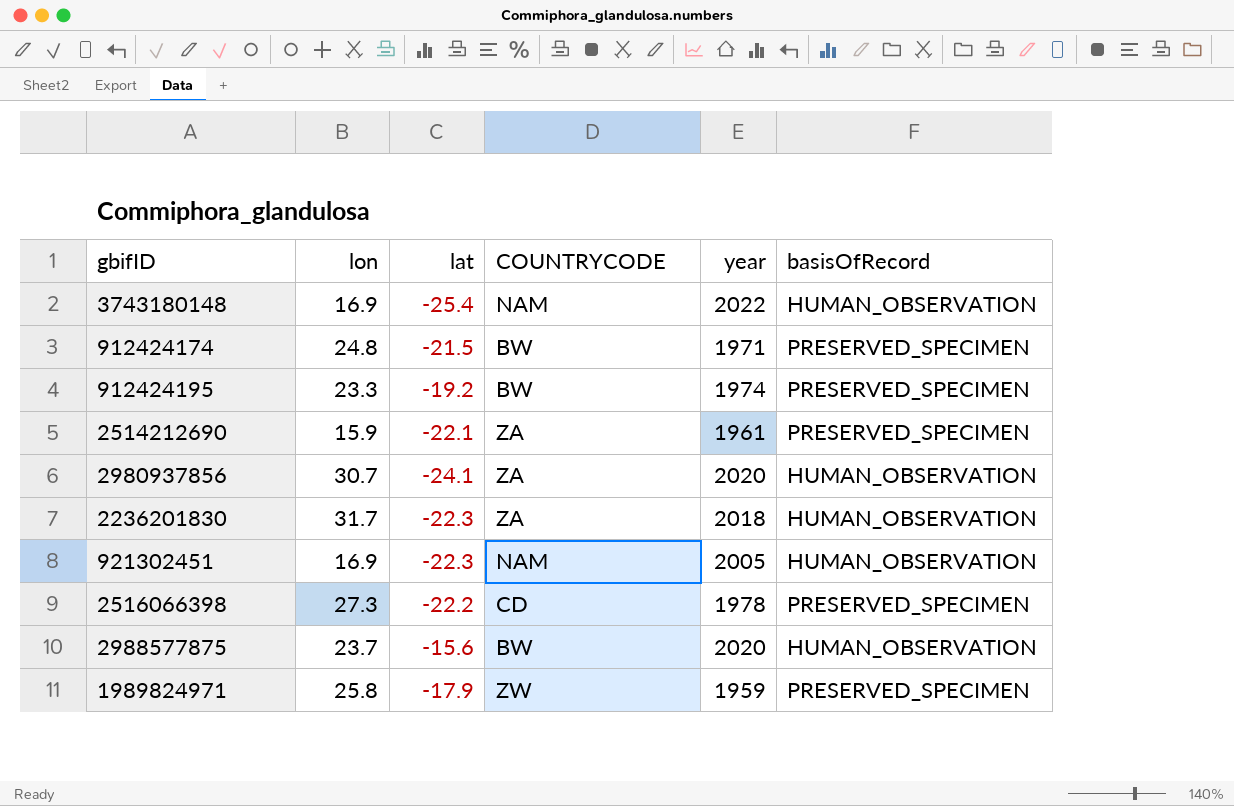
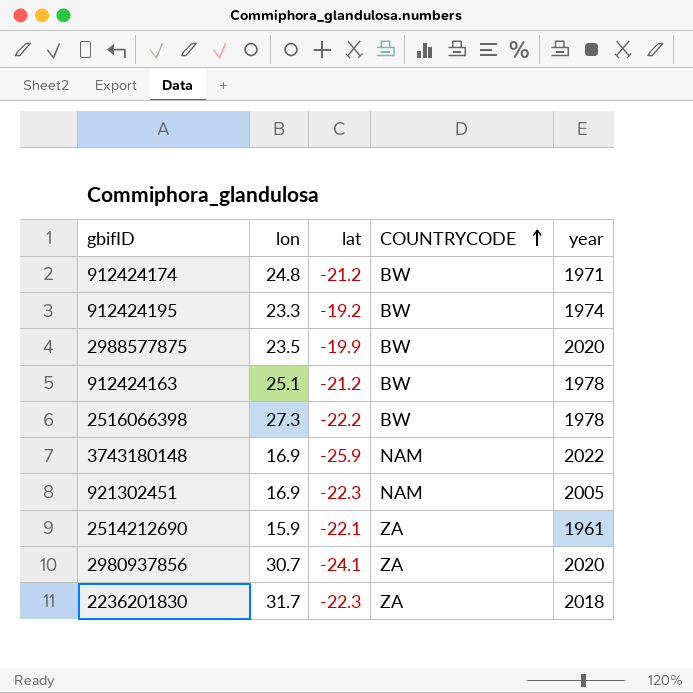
row order: none -> COUNTRYCODE ascending
column basisOfRecord | position: 6 -> none
row 1989824971: 25.8 | -17.9 | ZW | 1959 | PRESERVED_SPECIMEN -> none
912424174 | lat: -21.5 -> -21.2
2988577875 | lon: 23.7 -> 23.5
2988577875 | lat: -15.6 -> -19.9
row 912424163: none -> 25.1 | -21.2 | BW | 1978
2516066398 | COUNTRYCODE: CD -> BW
3743180148 | lat: -25.4 -> -25.9

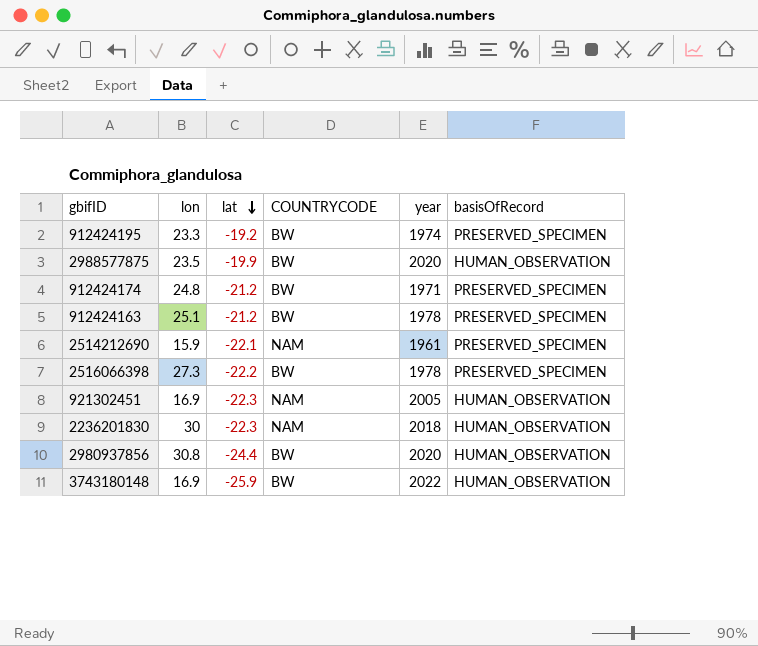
row order: COUNTRYCODE ascending -> lat descending
column basisOfRecord | position: none -> 6
2514212690 | COUNTRYCODE: ZA -> NAM
2236201830 | lon: 31.7 -> 30
2236201830 | COUNTRYCODE: ZA -> NAM
2980937856 | lon: 30.7 -> 30.8
2980937856 | lat: -24.1 -> -24.4
2980937856 | COUNTRYCODE: ZA -> BW
3743180148 | COUNTRYCODE: NAM -> BW

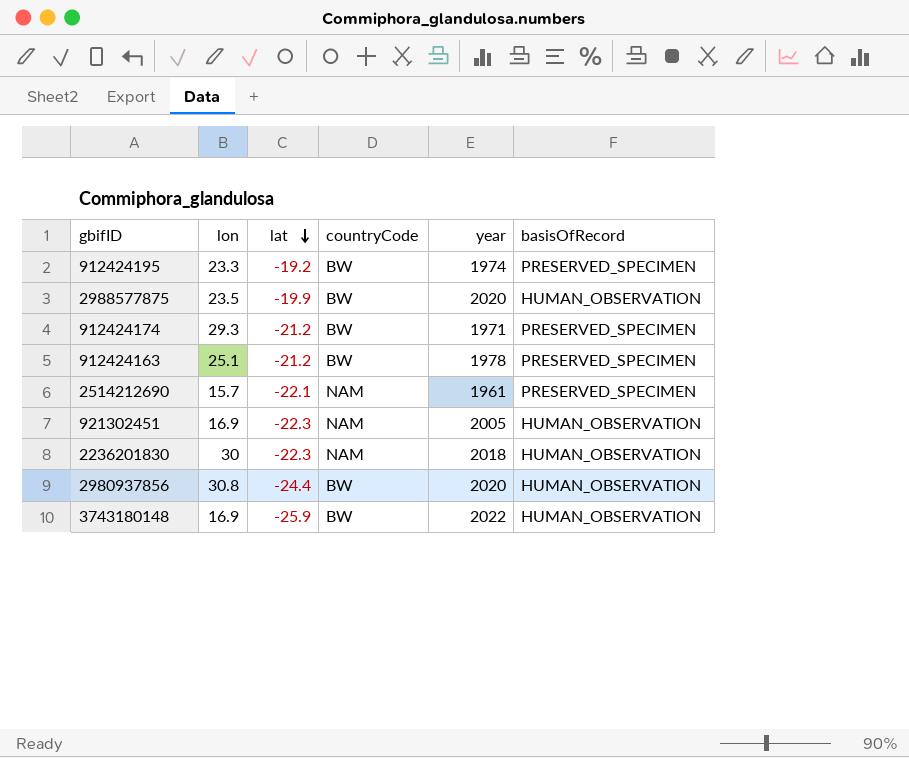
column name: COUNTRYCODE -> countryCode
row 2516066398: 27.3 | -22.2 | BW | 1978 | PRESERVED_SPECIMEN -> none
912424174 | lon: 24.8 -> 29.3
2514212690 | lon: 15.9 -> 15.7

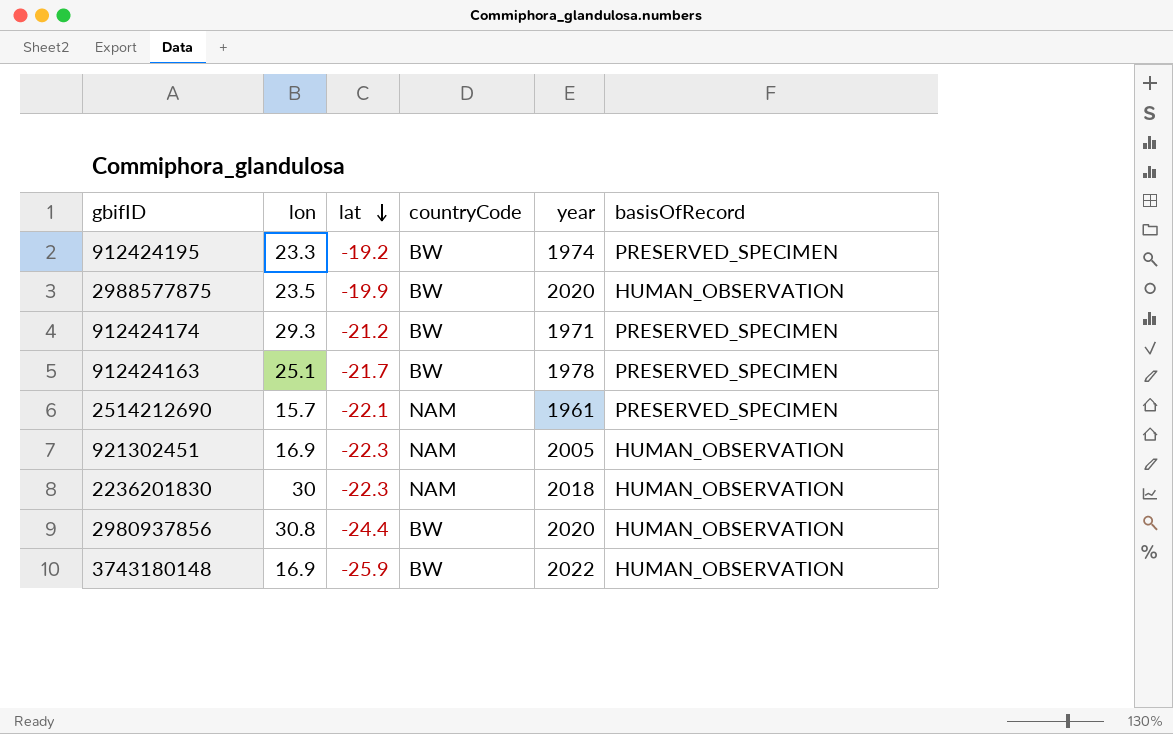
912424163 | lat: -21.2 -> -21.7

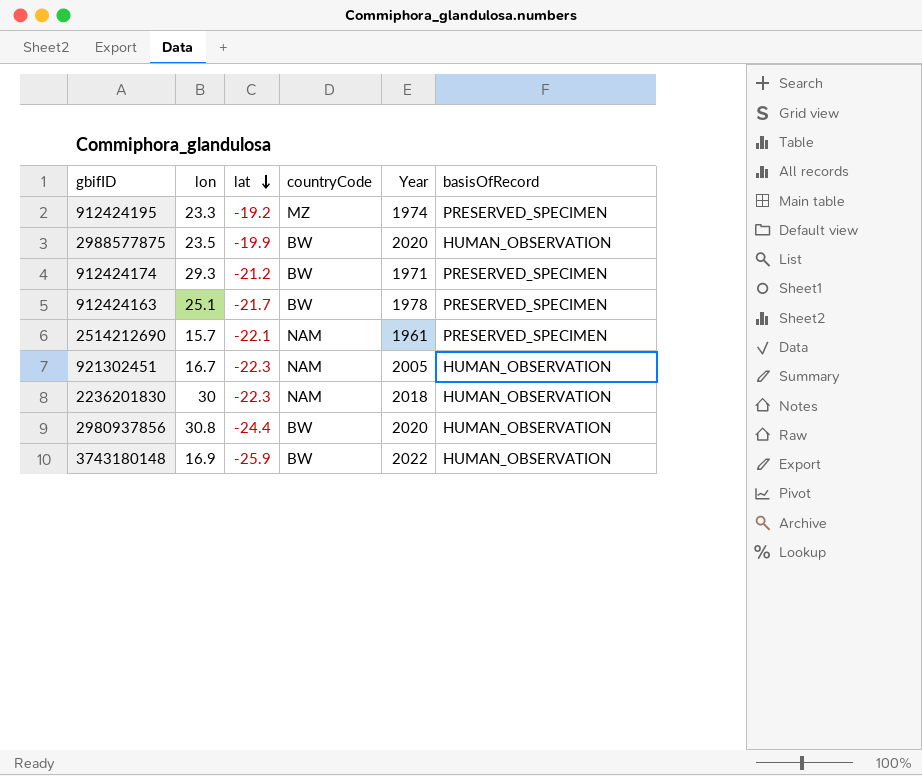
column name: year -> Year
912424195 | countryCode: BW -> MZ
921302451 | lon: 16.9 -> 16.7

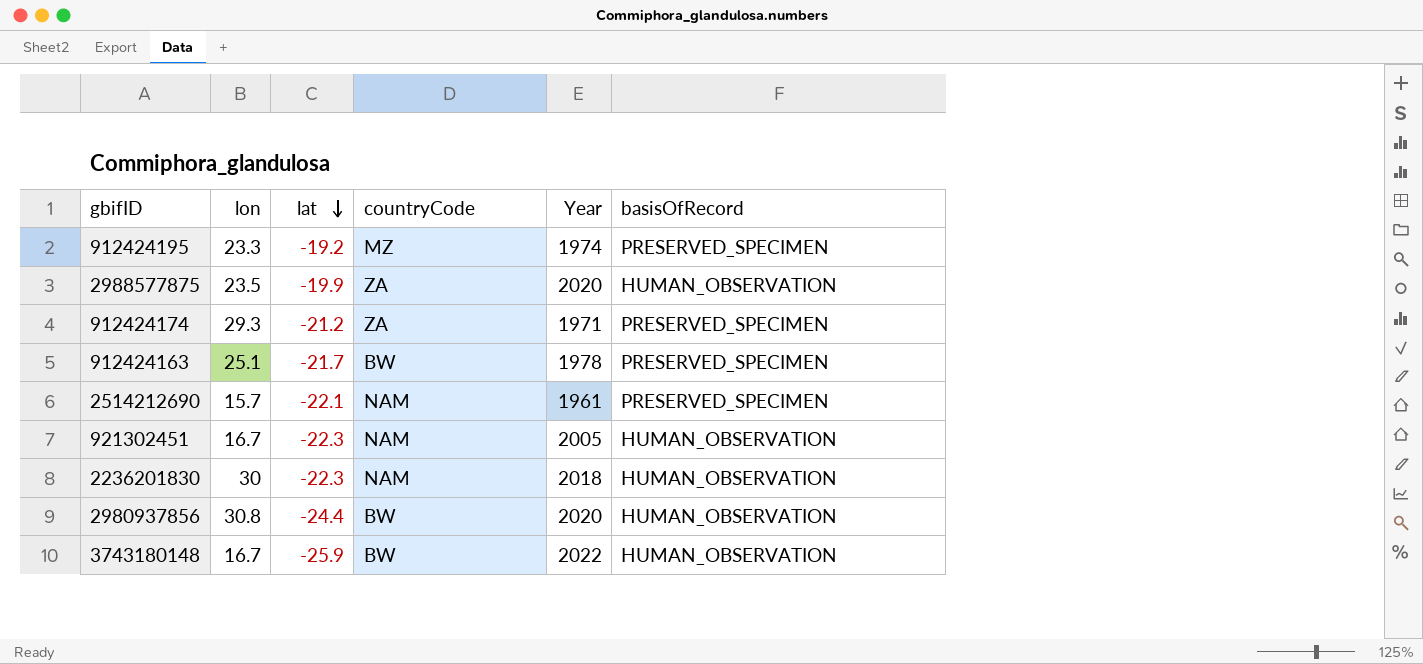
2988577875 | countryCode: BW -> ZA
912424174 | countryCode: BW -> ZA
3743180148 | lon: 16.9 -> 16.7

